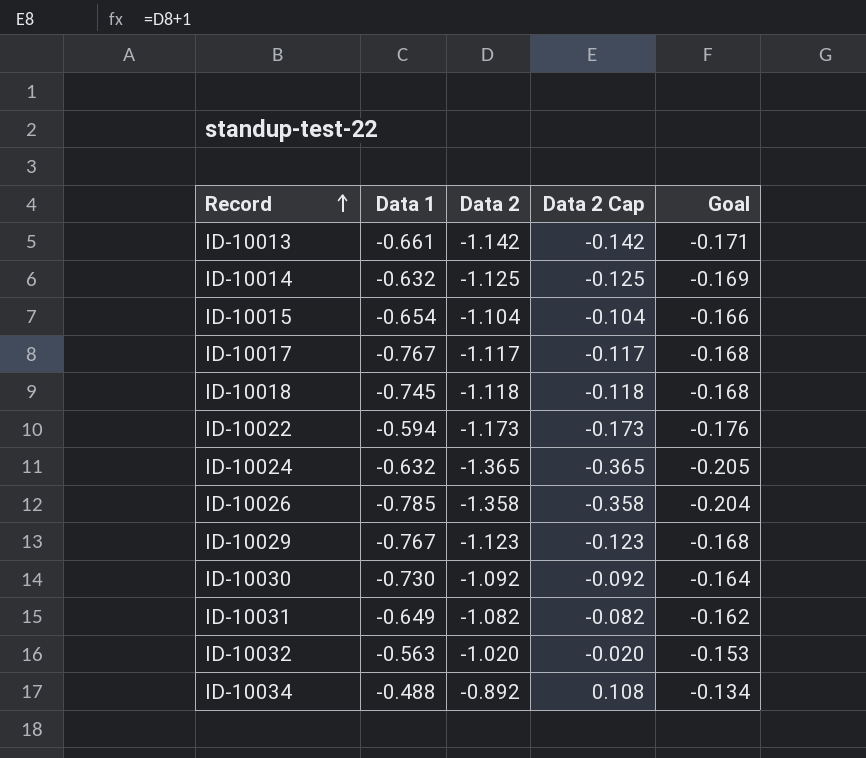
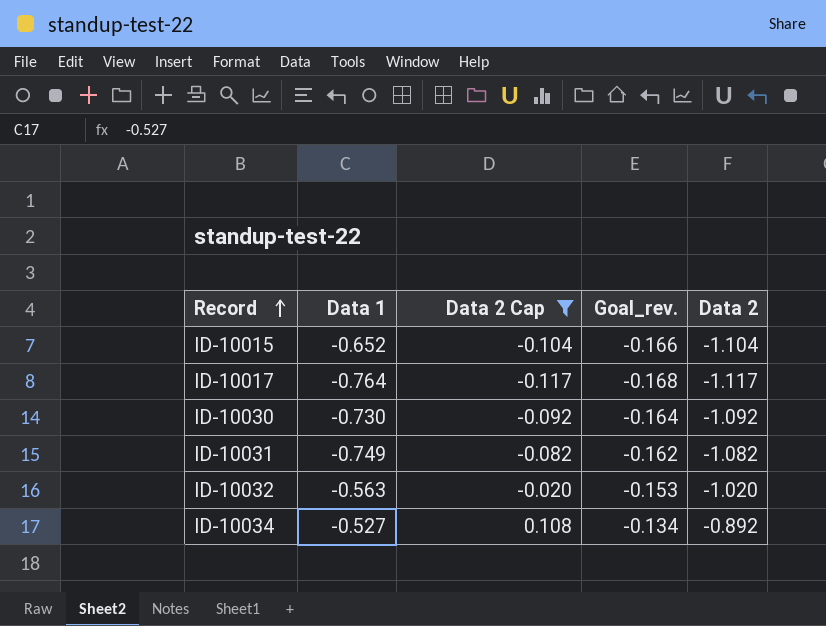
filter: none -> Data 2 Cap >= -0.117
column name: Goal -> Goal_rev.
column Data 2 | position: 3 -> 5
ID-10015 | Data 1: -0.654 -> -0.652
ID-10017 | Data 1: -0.767 -> -0.764
ID-10031 | Data 1: -0.649 -> -0.749
ID-10034 | Data 1: -0.488 -> -0.527

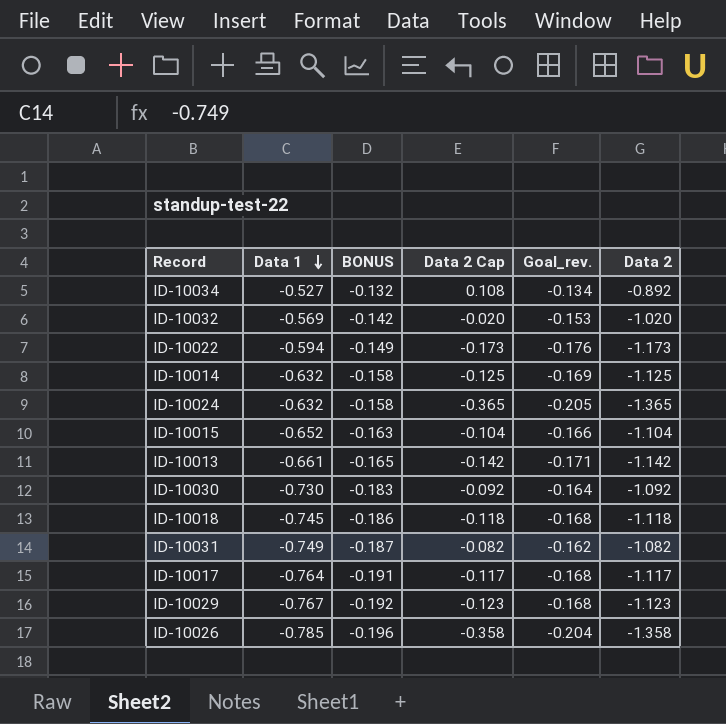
filter: Data 2 Cap >= -0.117 -> none
row order: Record ascending -> Data 1 descending
column BONUS | formula: none -> [Data 1] * 0.25
ID-10032 | Data 1: -0.563 -> -0.569

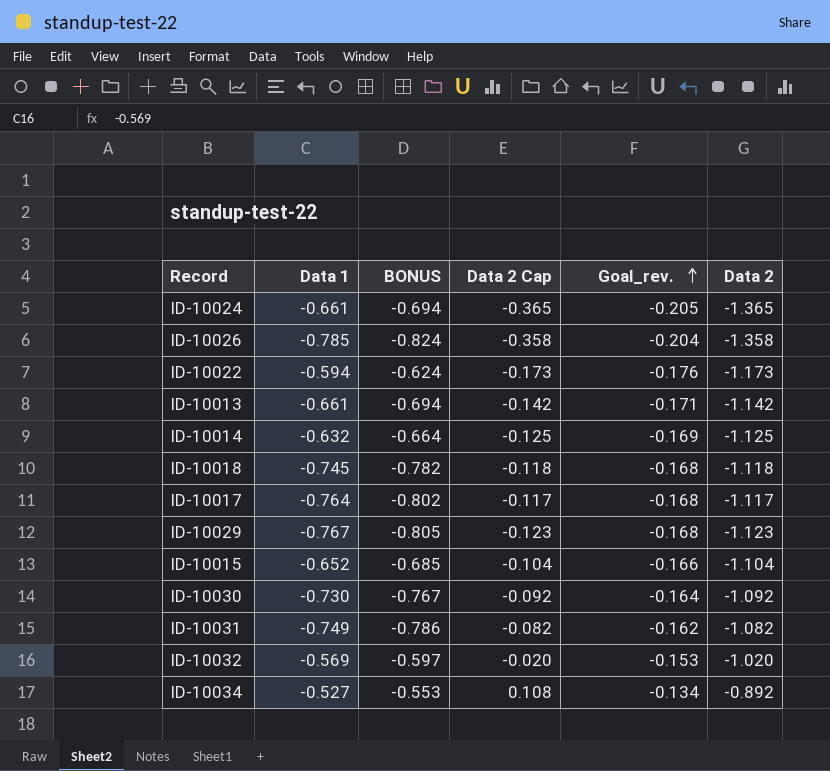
row order: Data 1 descending -> Goal_rev. ascending
column BONUS | formula: [Data 1] * 0.25 -> [Data 1] * 1.05
ID-10024 | Data 1: -0.632 -> -0.661

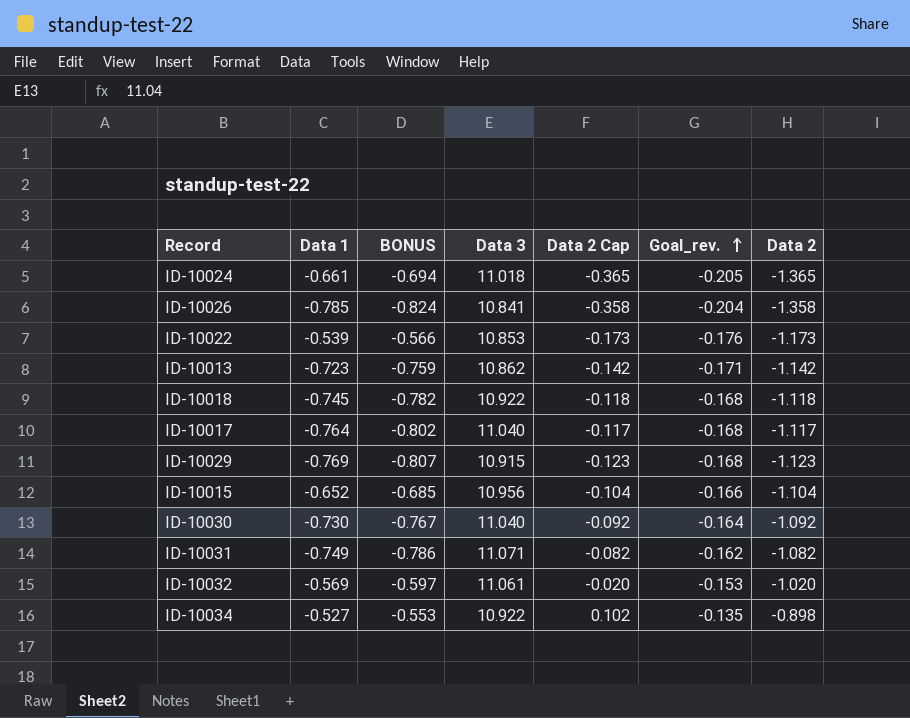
column Data 3 | position: none -> 4
row ID-10014: -0.632 | -0.664 | -0.125 | -0.169 | -1.125 -> none
ID-10022 | Data 1: -0.594 -> -0.539
ID-10022 | BONUS: -0.624 -> -0.566
ID-10013 | Data 1: -0.661 -> -0.723
ID-10013 | BONUS: -0.694 -> -0.759
ID-10029 | Data 1: -0.767 -> -0.769
ID-10029 | BONUS: -0.805 -> -0.807
ID-10034 | Data 2 Cap: 0.108 -> 0.102
ID-10034 | Goal_rev.: -0.134 -> -0.135
ID-10034 | Data 2: -0.892 -> -0.898

